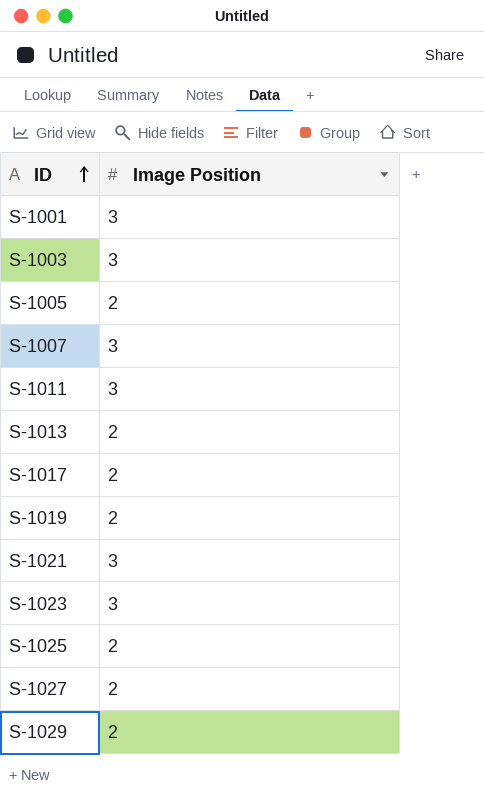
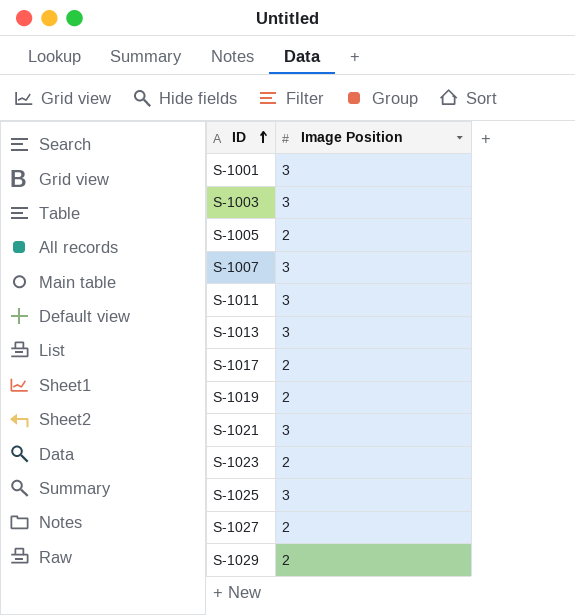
S-1013 | Image Position: 2 -> 3
S-1023 | Image Position: 3 -> 2
S-1025 | Image Position: 2 -> 3

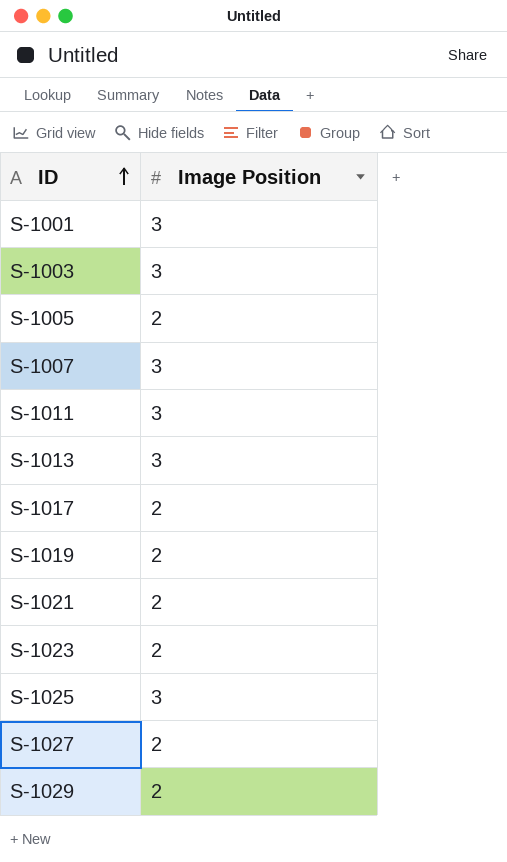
S-1021 | Image Position: 3 -> 2

